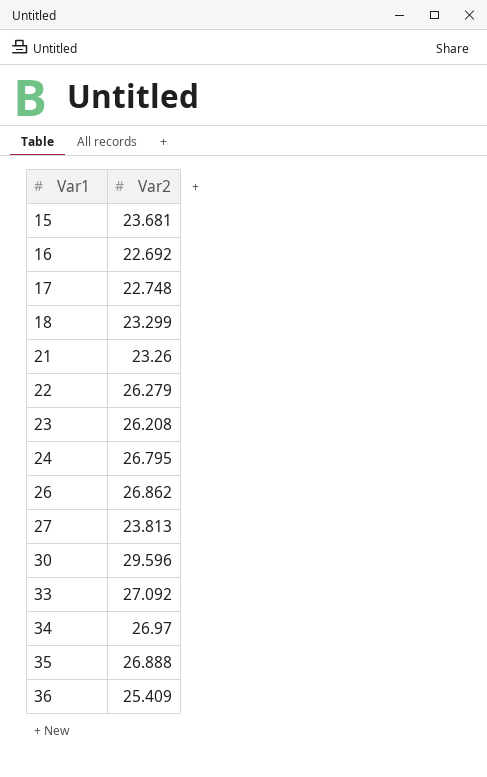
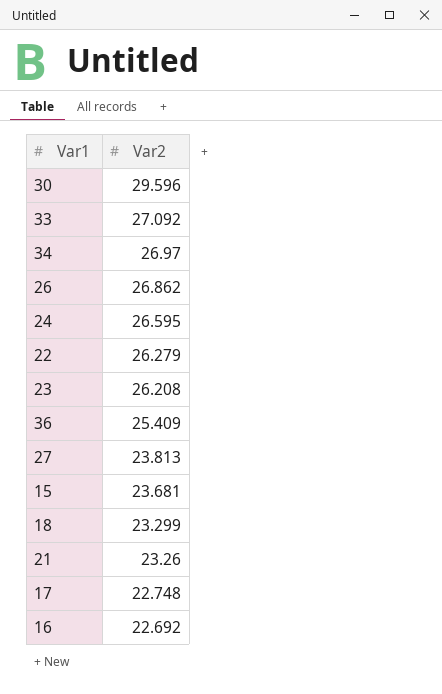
row order: Var1 ascending -> Var2 descending
row 35: 26.888 -> none
24 | Var2: 26.795 -> 26.595

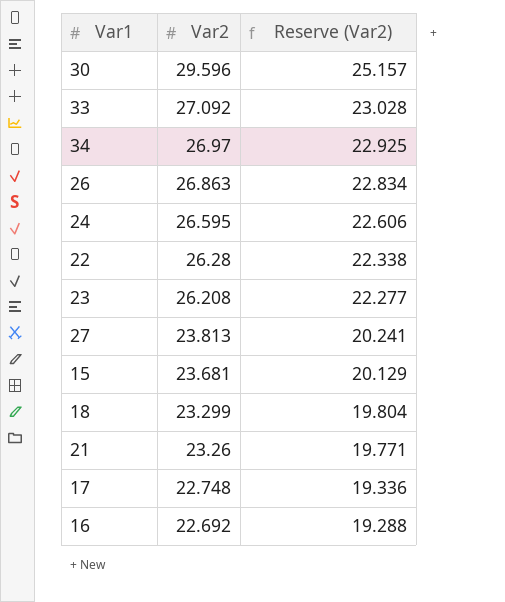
column Reserve (Var2) | formula: none -> [Var2] * 0.85
row 36: 25.409 -> none
26 | Var2: 26.862 -> 26.863
22 | Var2: 26.279 -> 26.28

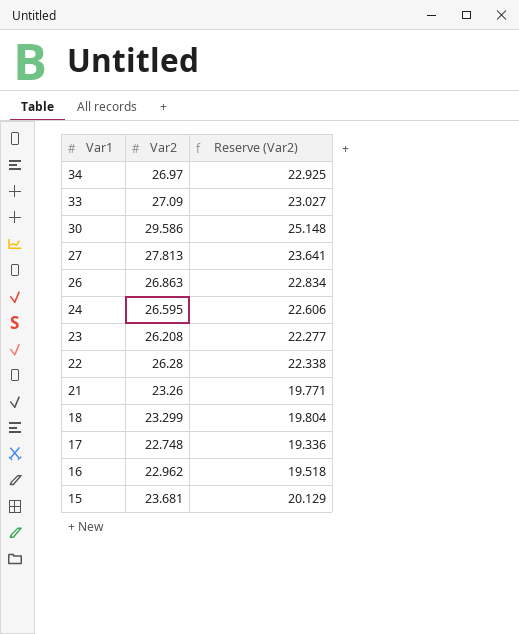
row order: Var2 descending -> Var1 descending
33 | Var2: 27.092 -> 27.09
33 | Reserve (Var2): 23.028 -> 23.027
30 | Var2: 29.596 -> 29.586
30 | Reserve (Var2): 25.157 -> 25.148
27 | Var2: 23.813 -> 27.813
27 | Reserve (Var2): 20.241 -> 23.641
16 | Var2: 22.692 -> 22.962
16 | Reserve (Var2): 19.288 -> 19.518

